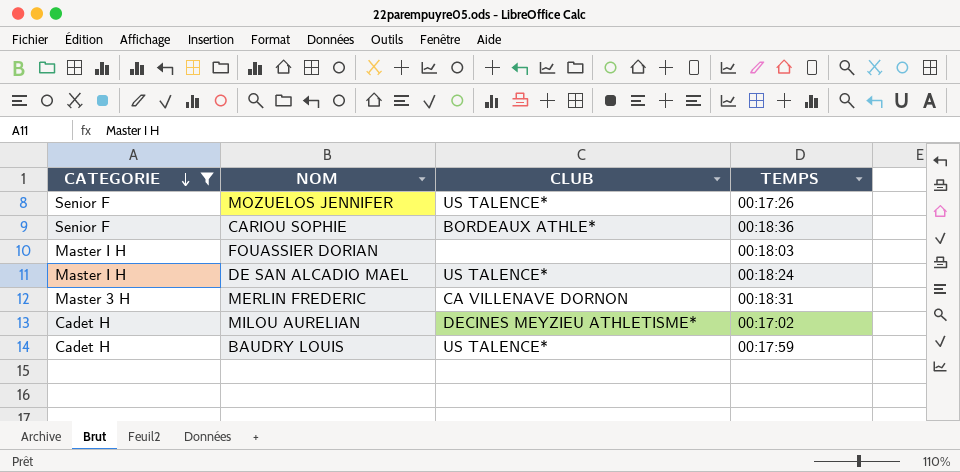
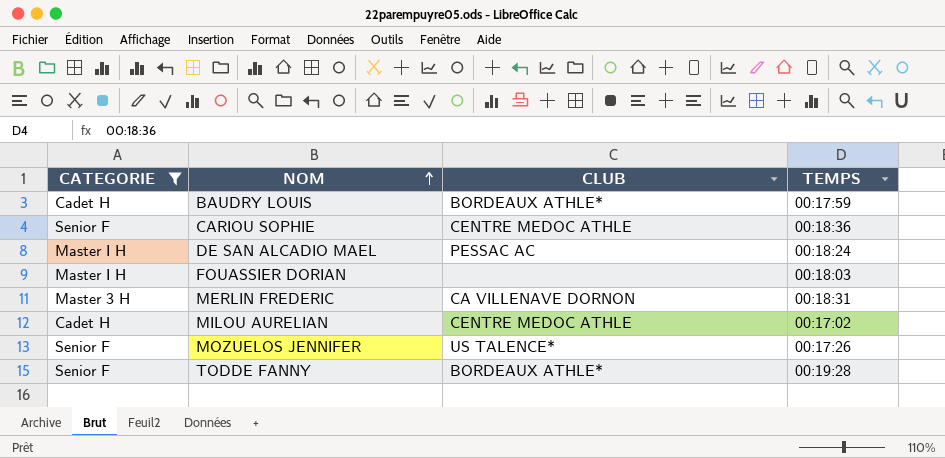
row order: CATEGORIE descending -> NOM ascending
BAUDRY LOUIS | CLUB: US TALENCE* -> BORDEAUX ATHLE*
CARIOU SOPHIE | CLUB: BORDEAUX ATHLE* -> CENTRE MEDOC ATHLE
DE SAN ALCADIO MAEL | CLUB: US TALENCE* -> PESSAC AC
MILOU AURELIAN | CLUB: DECINES MEYZIEU ATHLETISME* -> CENTRE MEDOC ATHLE
row TODDE FANNY: none -> Senior F | BORDEAUX ATHLE* | 00:19:28

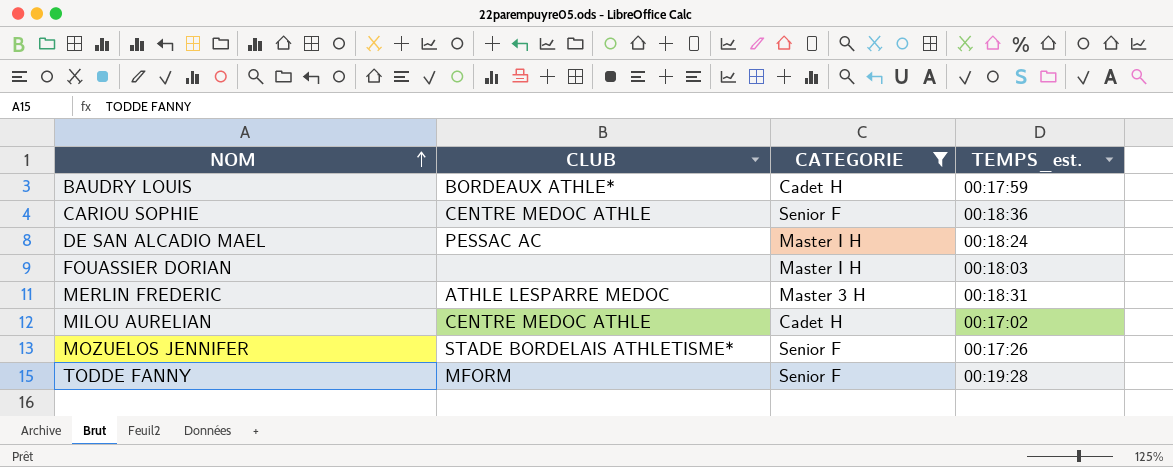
column CATEGORIE | position: 1 -> 3
column name: TEMPS -> TEMPS_est.
MERLIN FREDERIC | CLUB: CA VILLENAVE DORNON -> ATHLE LESPARRE MEDOC
MOZUELOS JENNIFER | CLUB: US TALENCE* -> STADE BORDELAIS ATHLETISME*
TODDE FANNY | CLUB: BORDEAUX ATHLE* -> MFORM

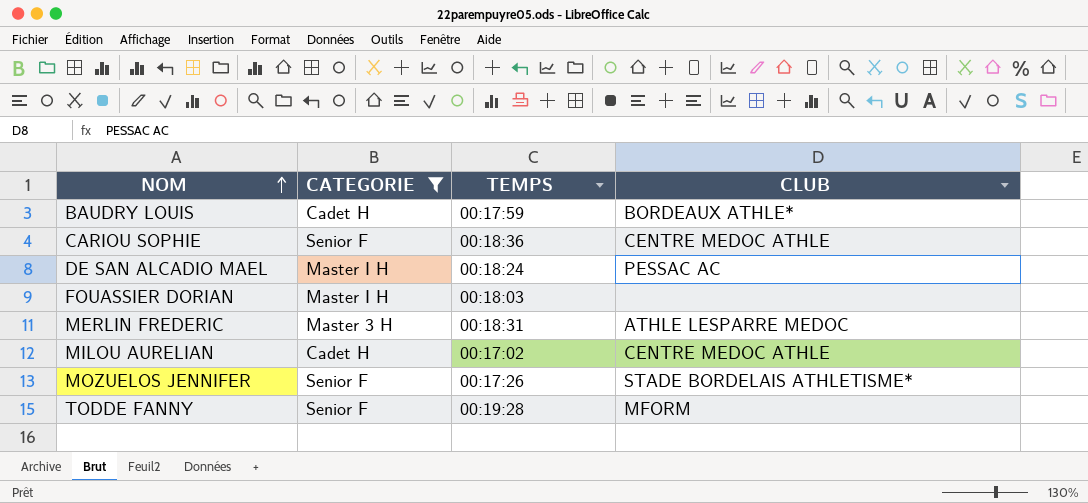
column name: TEMPS_est. -> TEMPS
column CLUB | position: 2 -> 4

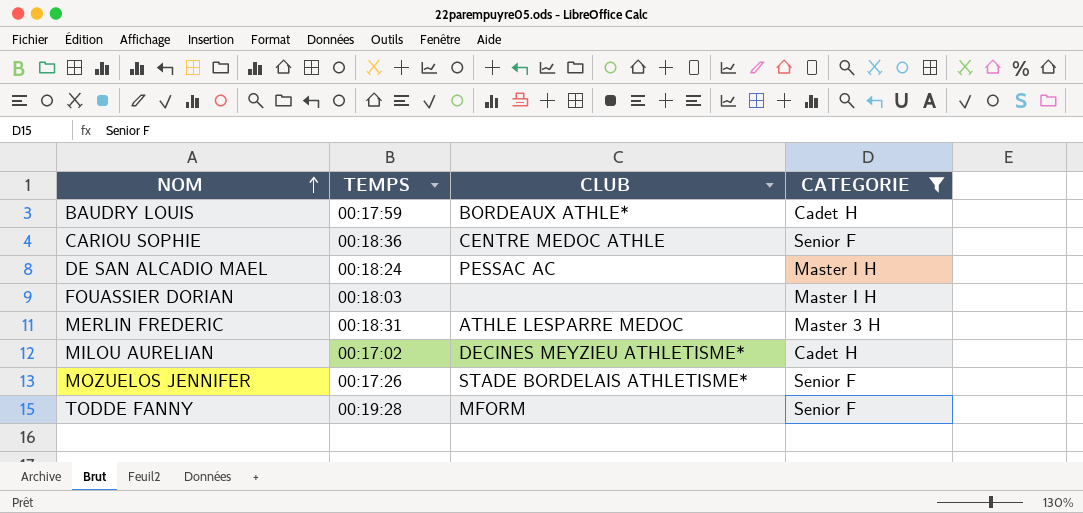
column CATEGORIE | position: 2 -> 4
MILOU AURELIAN | CLUB: CENTRE MEDOC ATHLE -> DECINES MEYZIEU ATHLETISME*

